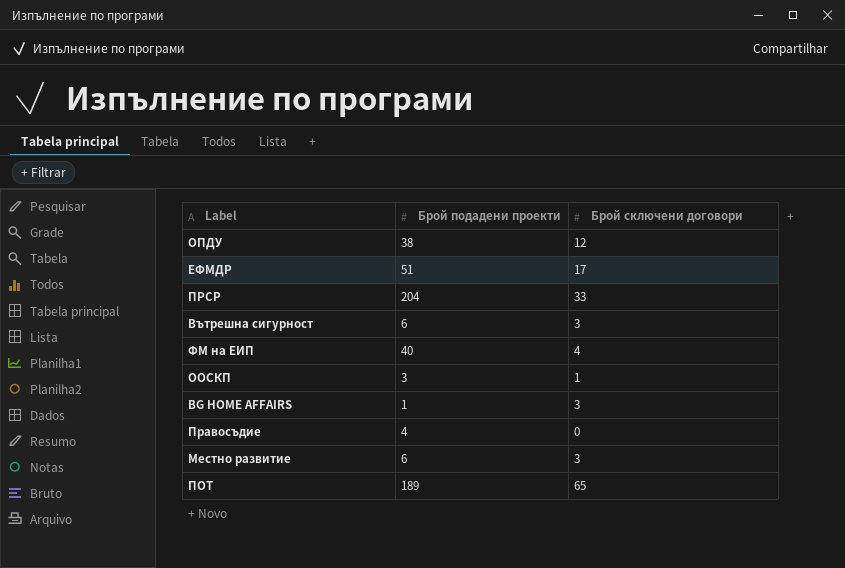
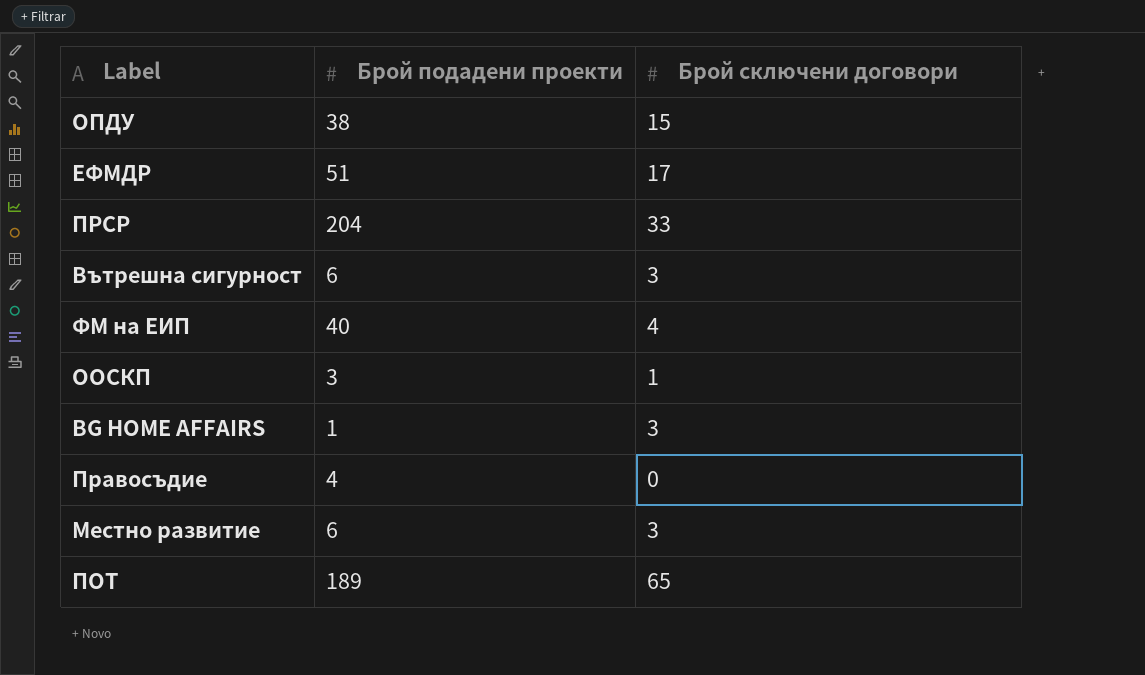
ОПДУ | Брой сключени договори: 12 -> 15

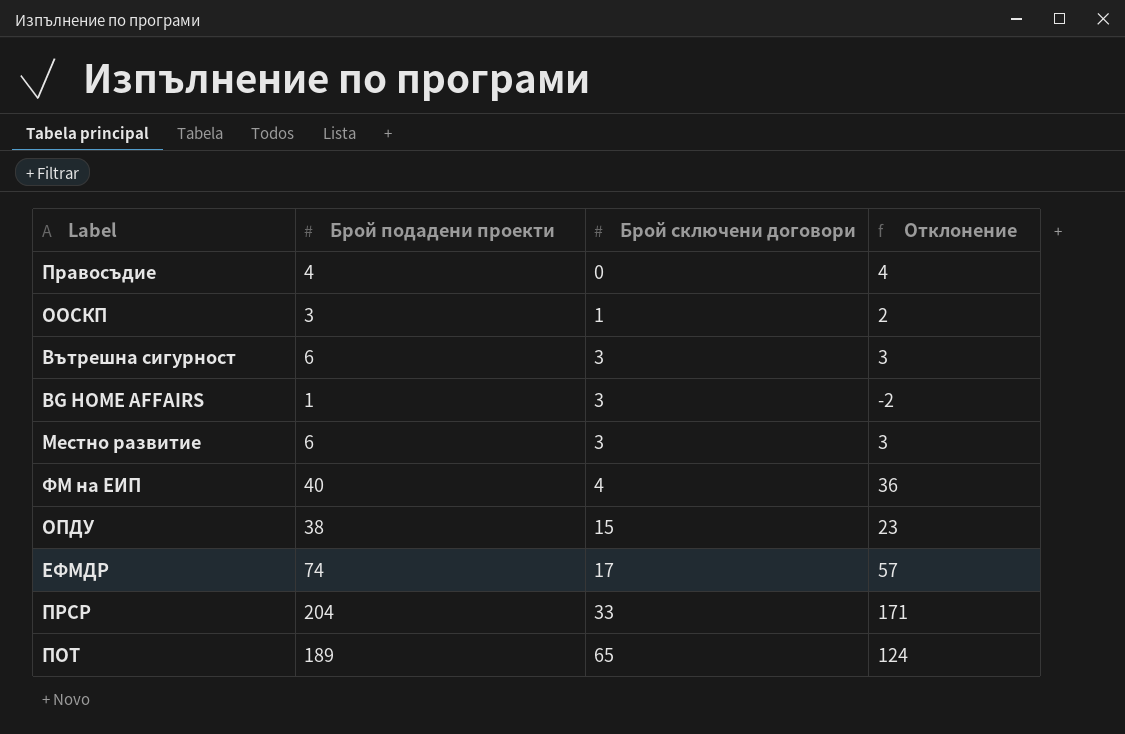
row order: none -> Брой сключени договори ascending
column Отклонение | formula: none -> [Брой подадени проекти] - [Брой сключени договори]
ЕФМДР | Брой подадени проекти: 51 -> 74

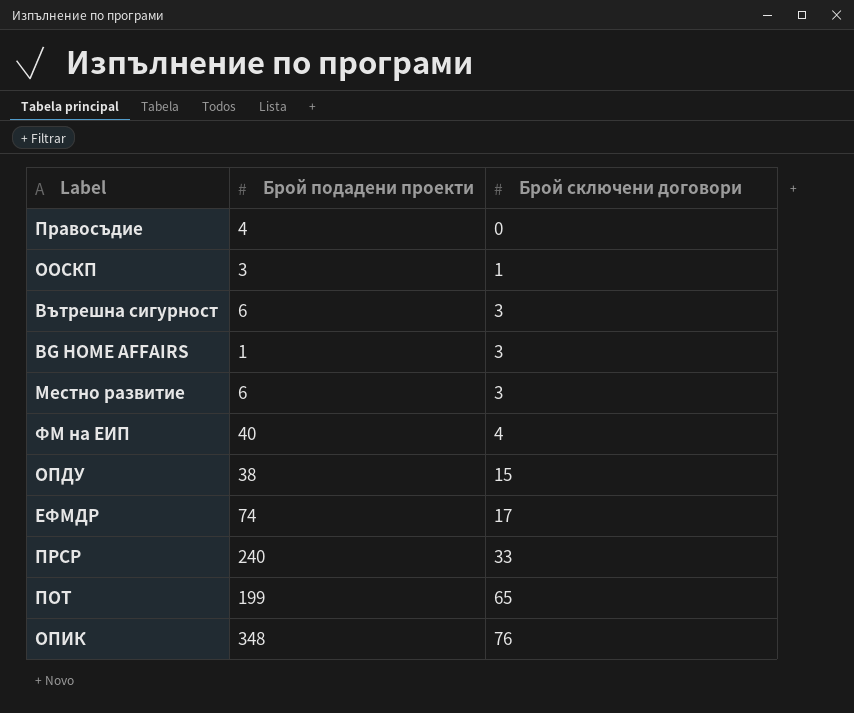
column Отклонение | formula: [Брой подадени проекти] - [Брой сключени договори] -> none
ПРСР | Брой подадени проекти: 204 -> 240
ПОТ | Брой подадени проекти: 189 -> 199
row ОПИК: none -> 348 | 76

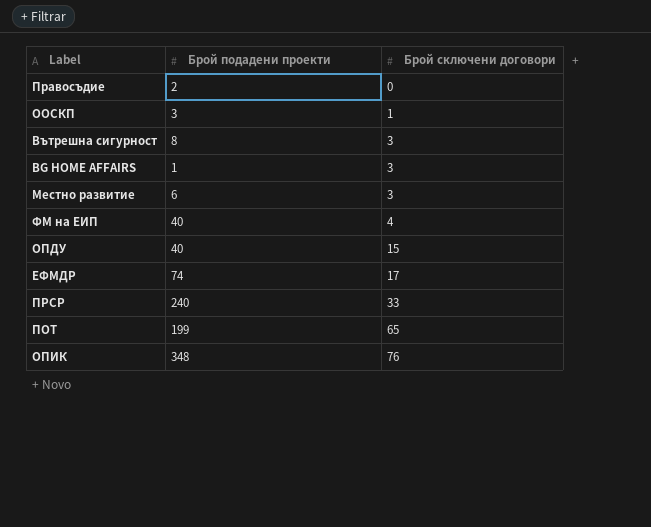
Правосъдие | Брой подадени проекти: 4 -> 2
Вътрешна сигурност | Брой подадени проекти: 6 -> 8
ОПДУ | Брой подадени проекти: 38 -> 40

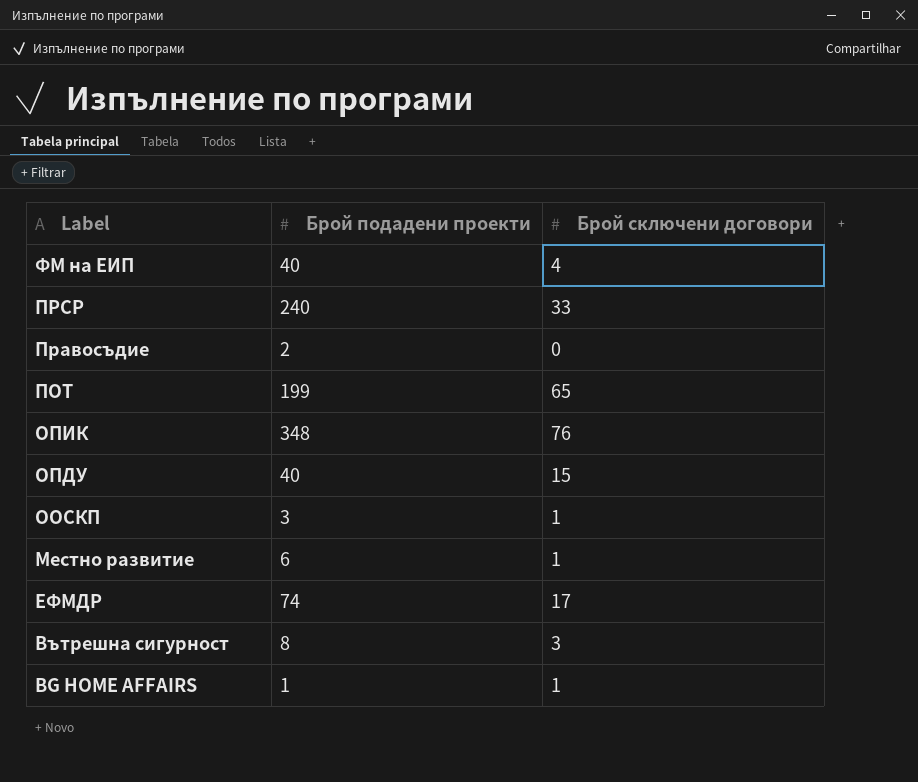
row order: Брой сключени договори ascending -> Label descending
Местно развитие | Брой сключени договори: 3 -> 1
BG HOME AFFAIRS | Брой сключени договори: 3 -> 1

